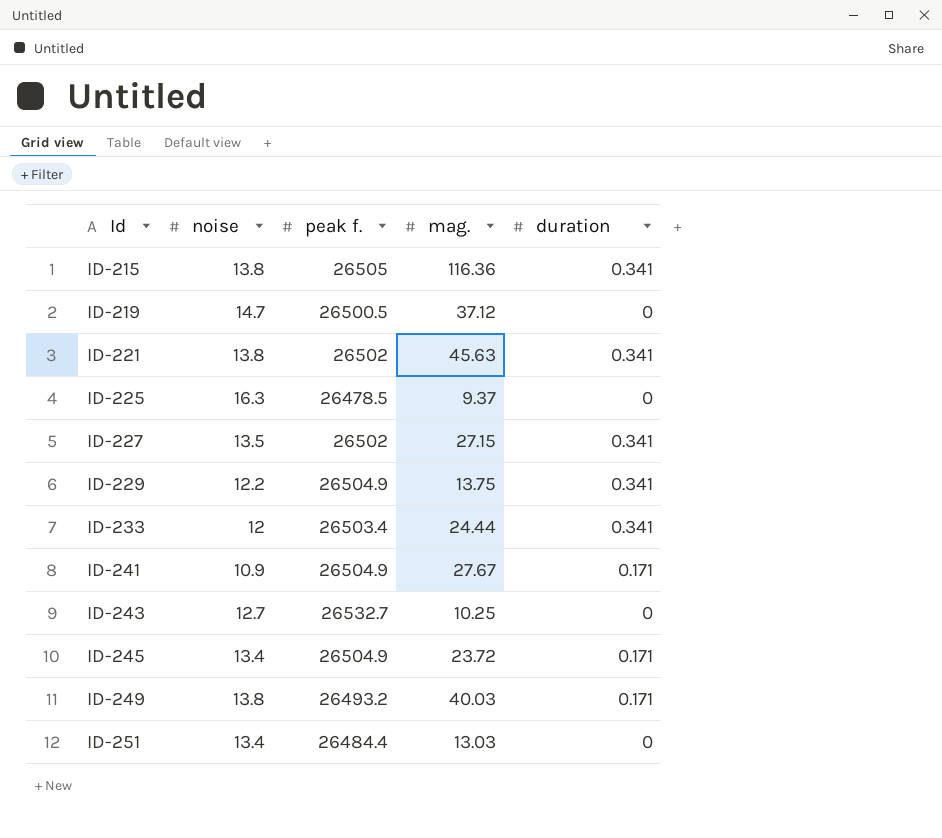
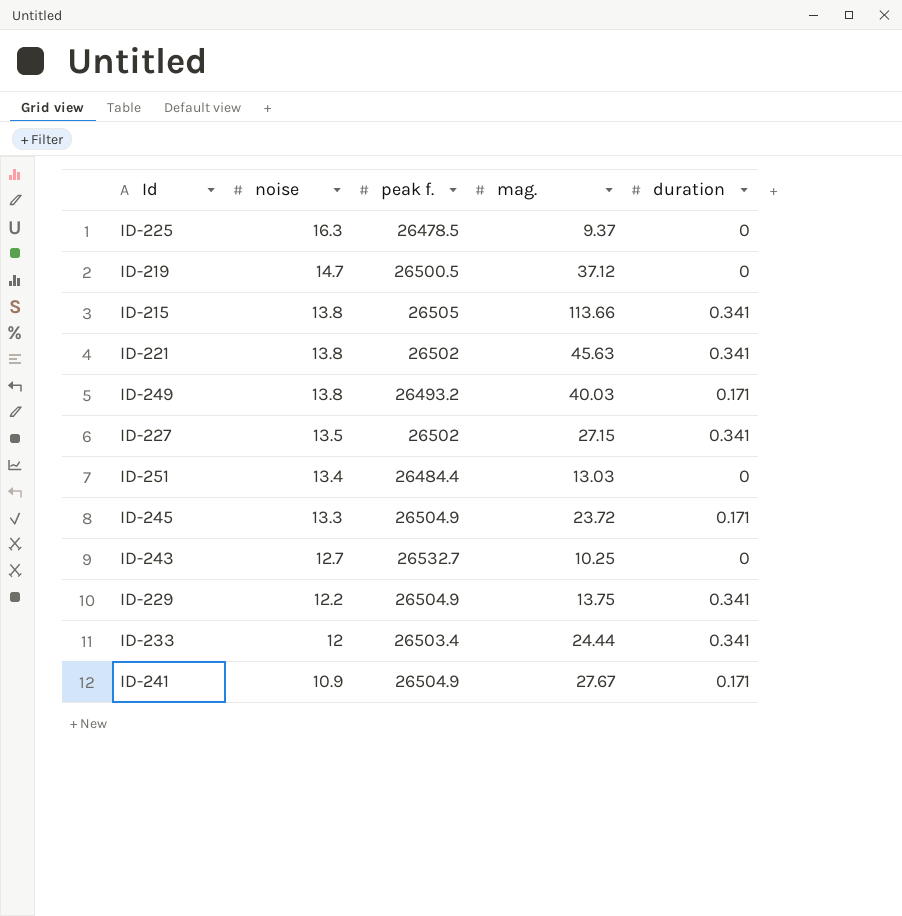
row order: Id ascending -> noise descending
ID-215 | mag.: 116.36 -> 113.66
ID-245 | noise: 13.4 -> 13.3

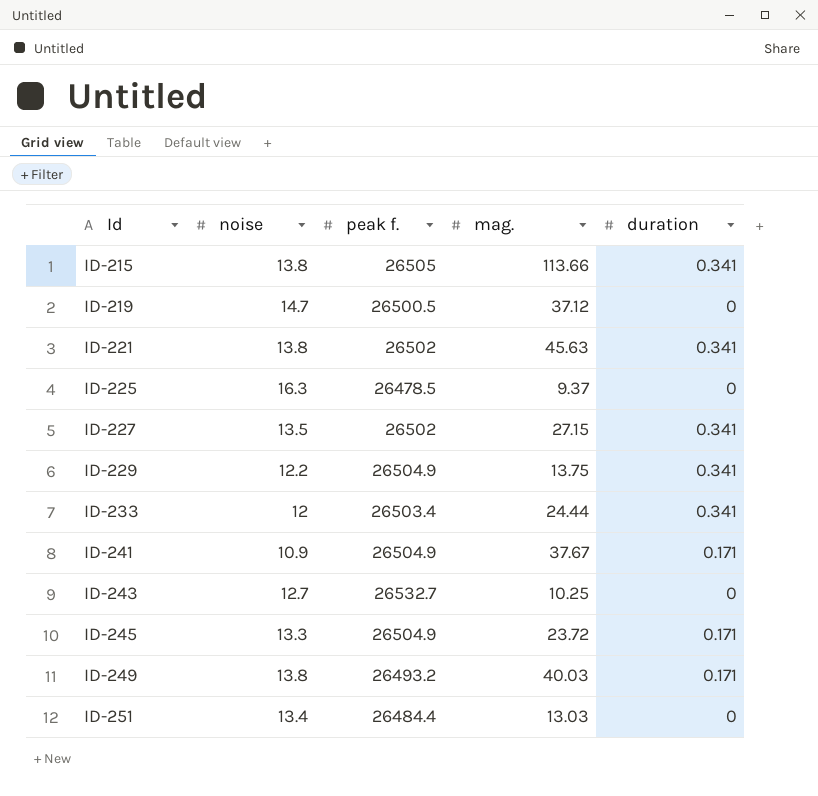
row order: noise descending -> Id ascending
ID-241 | mag.: 27.67 -> 37.67

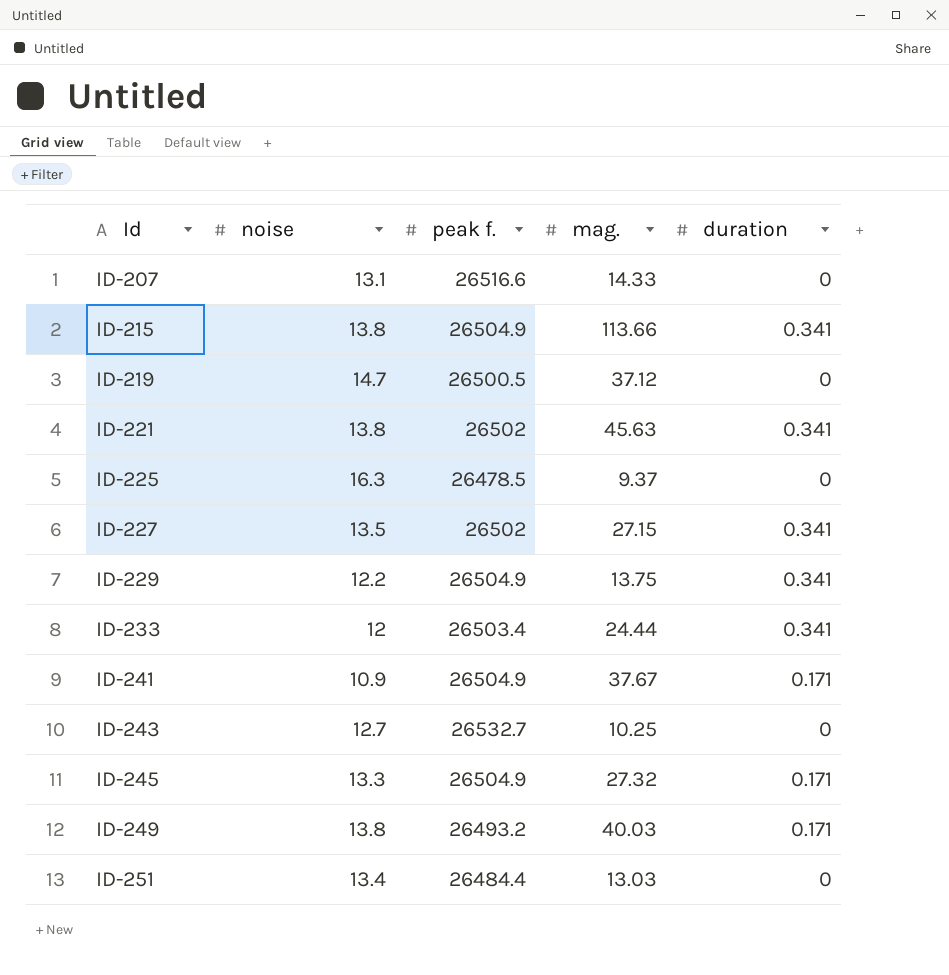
row ID-207: none -> 13.1 | 26516.6 | 14.33 | 0
ID-215 | peak f.: 26505 -> 26504.9
ID-245 | mag.: 23.72 -> 27.32

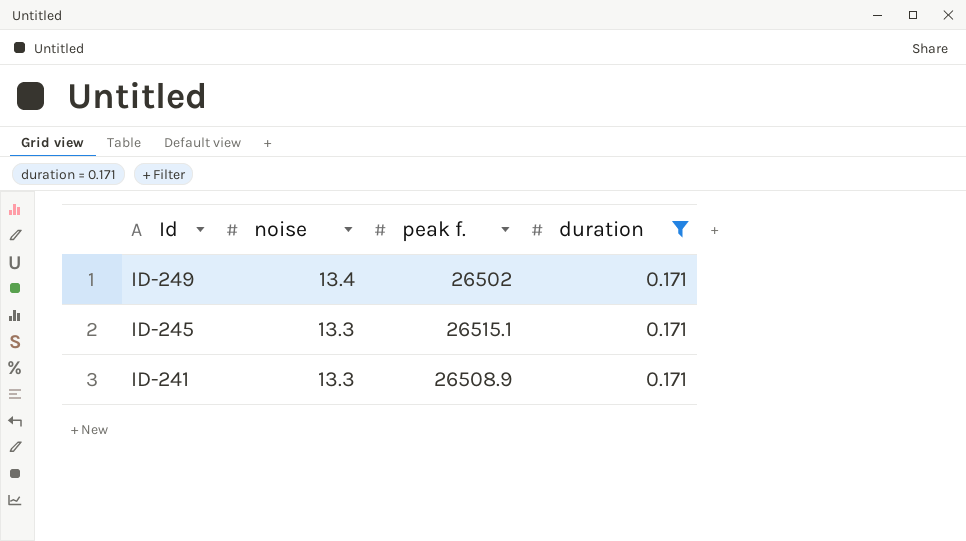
filter: none -> duration = 0.171
row order: Id ascending -> Id descending
column mag. | position: 4 -> none
ID-249 | noise: 13.8 -> 13.4
ID-249 | peak f.: 26493.2 -> 26502
ID-245 | peak f.: 26504.9 -> 26515.1
ID-241 | noise: 10.9 -> 13.3
ID-241 | peak f.: 26504.9 -> 26508.9

